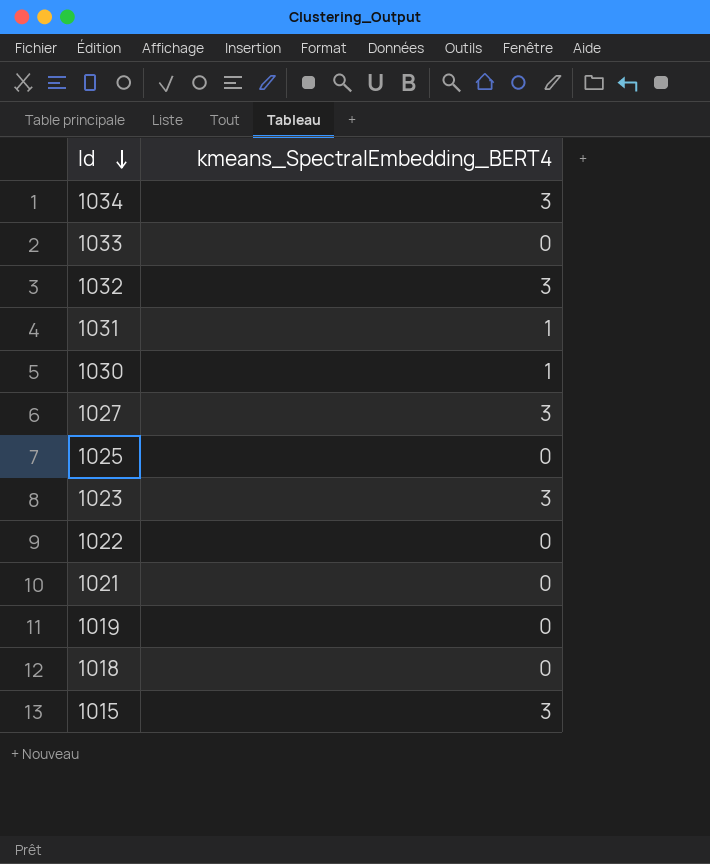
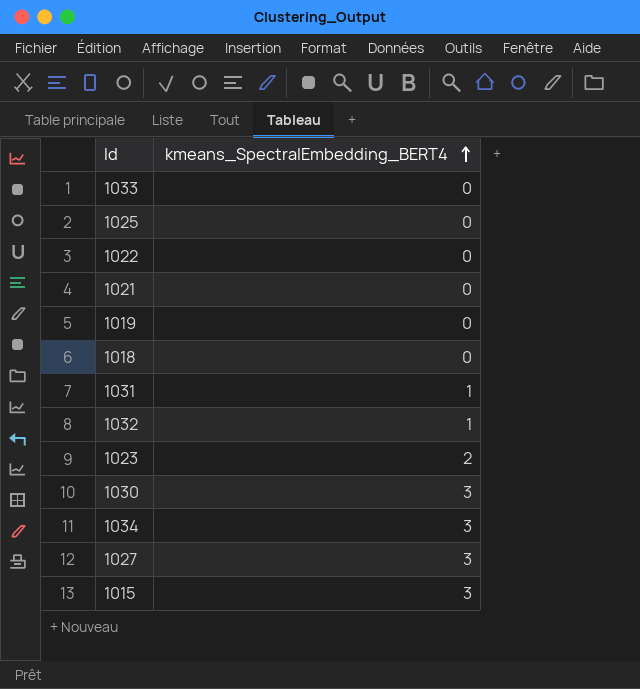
row order: Id descending -> kmeans_SpectralEmbedding_BERT4 ascending
1032 | kmeans_SpectralEmbedding_BERT4: 3 -> 1
1023 | kmeans_SpectralEmbedding_BERT4: 3 -> 2
1030 | kmeans_SpectralEmbedding_BERT4: 1 -> 3

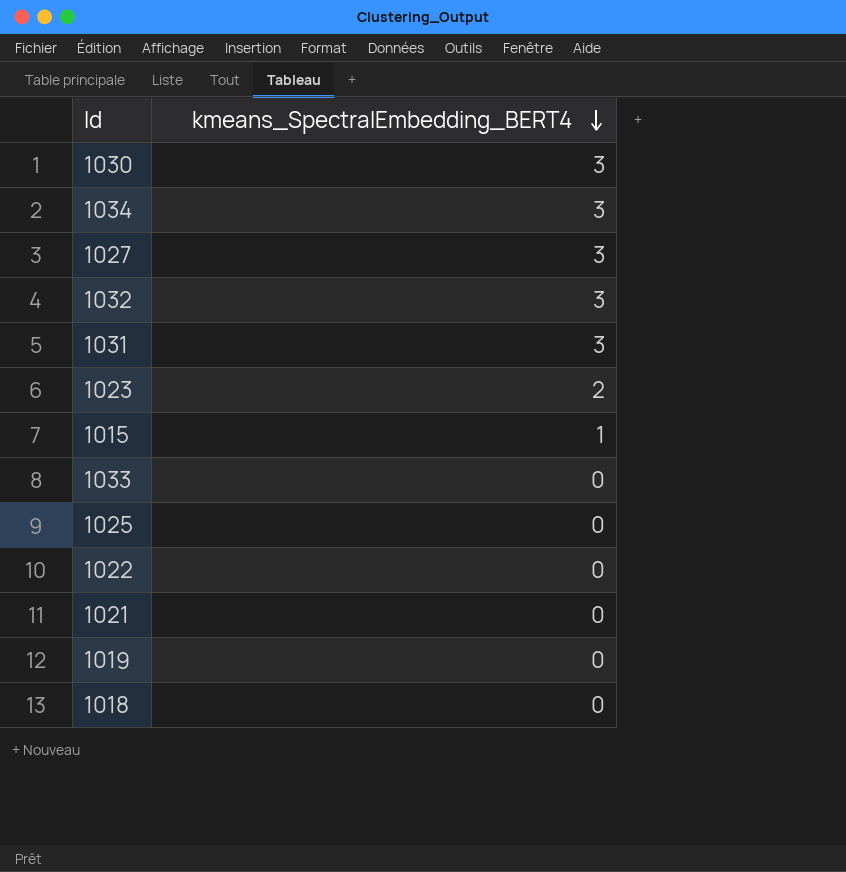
row order: kmeans_SpectralEmbedding_BERT4 ascending -> kmeans_SpectralEmbedding_BERT4 descending
1032 | kmeans_SpectralEmbedding_BERT4: 1 -> 3
1031 | kmeans_SpectralEmbedding_BERT4: 1 -> 3
1015 | kmeans_SpectralEmbedding_BERT4: 3 -> 1

